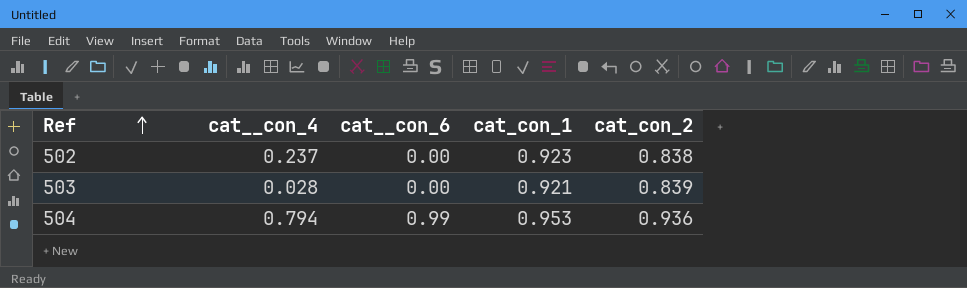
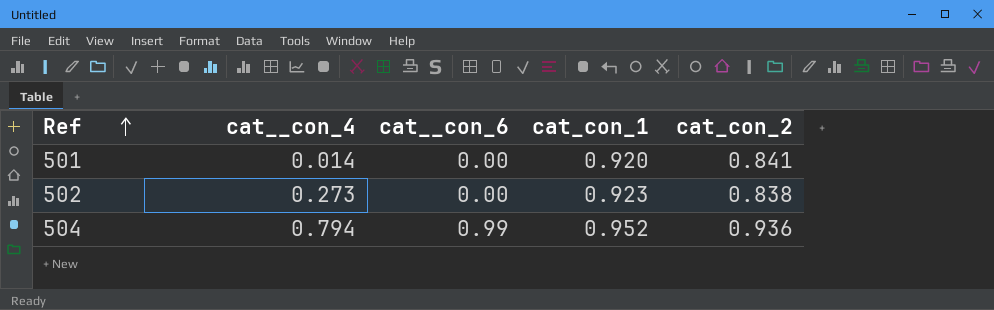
row 503: 0.028 | 0.00 | 0.921 | 0.839 -> none
row 501: none -> 0.014 | 0.00 | 0.920 | 0.841
502 | cat__con_4: 0.237 -> 0.273
504 | cat_con_1: 0.953 -> 0.952

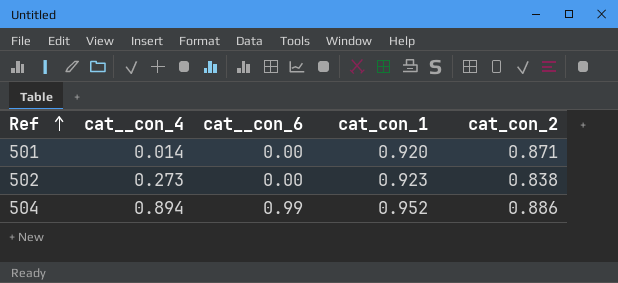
501 | cat_con_2: 0.841 -> 0.871
504 | cat__con_4: 0.794 -> 0.894
504 | cat_con_2: 0.936 -> 0.886

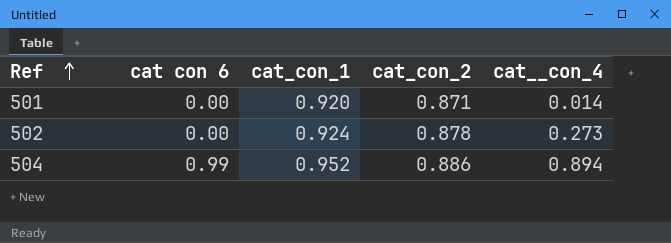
column name: cat__con_6 -> cat con 6
column cat__con_4 | position: 2 -> 5
502 | cat_con_1: 0.923 -> 0.924
502 | cat_con_2: 0.838 -> 0.878

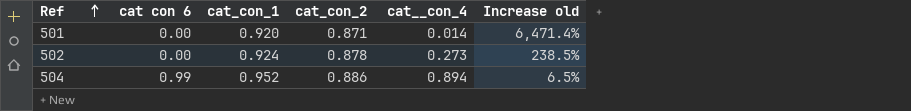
column Increase old | formula: none -> ([cat_con_1] - [cat__con_4]) / [cat__con_4]

